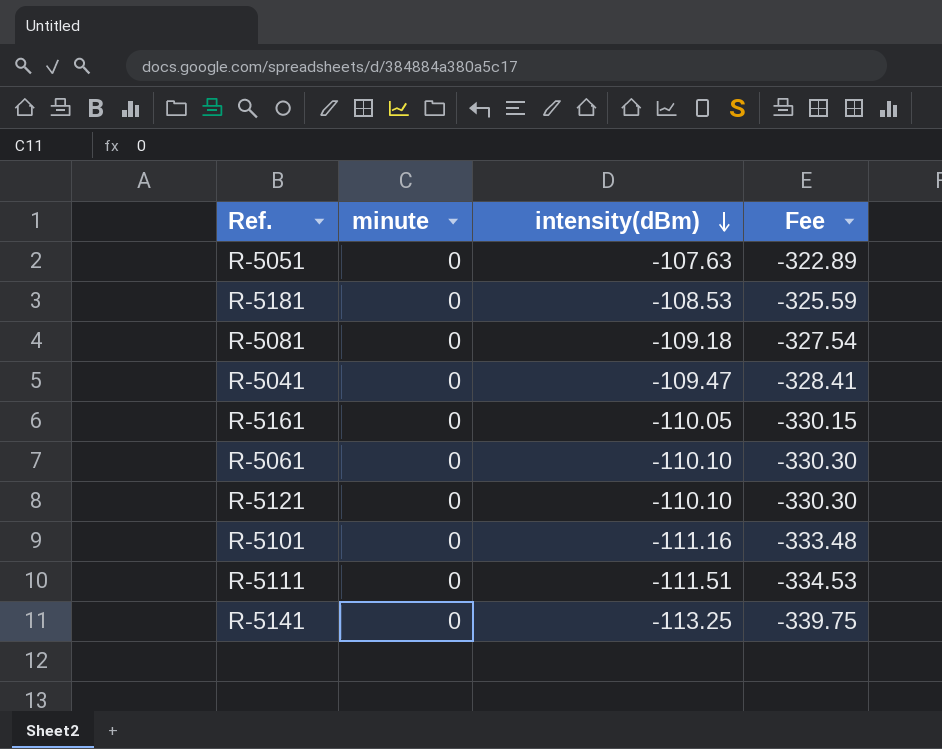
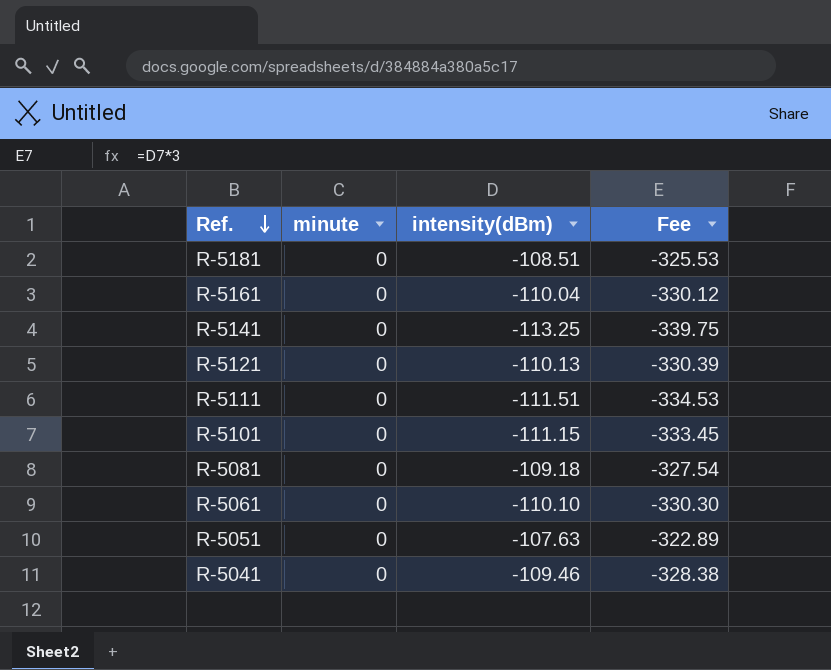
row order: intensity(dBm) descending -> Ref. descending
R-5181 | intensity(dBm): -108.53 -> -108.51
R-5181 | Fee: -325.59 -> -325.53
R-5161 | intensity(dBm): -110.05 -> -110.04
R-5161 | Fee: -330.15 -> -330.12
R-5121 | intensity(dBm): -110.10 -> -110.13
R-5121 | Fee: -330.30 -> -330.39
R-5101 | intensity(dBm): -111.16 -> -111.15
R-5101 | Fee: -333.48 -> -333.45
R-5041 | intensity(dBm): -109.47 -> -109.46
R-5041 | Fee: -328.41 -> -328.38

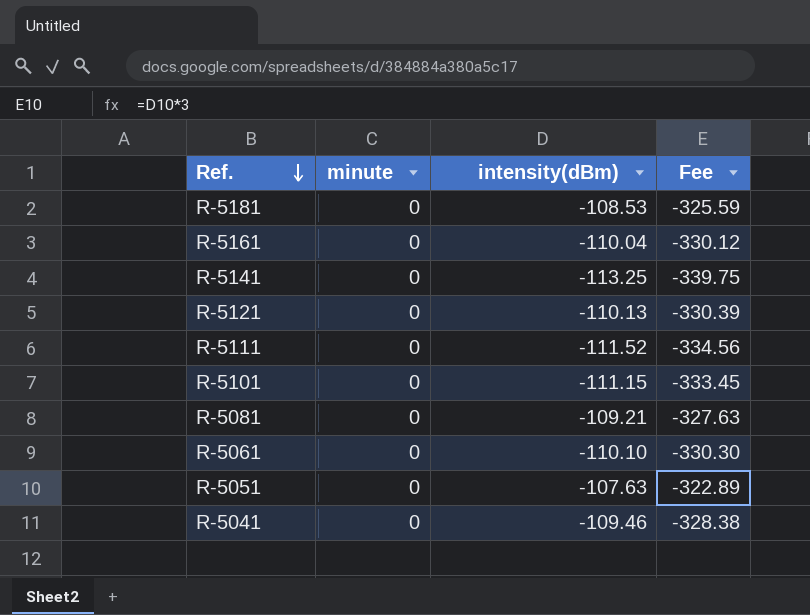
R-5181 | intensity(dBm): -108.51 -> -108.53
R-5181 | Fee: -325.53 -> -325.59
R-5111 | intensity(dBm): -111.51 -> -111.52
R-5111 | Fee: -334.53 -> -334.56
R-5081 | intensity(dBm): -109.18 -> -109.21
R-5081 | Fee: -327.54 -> -327.63

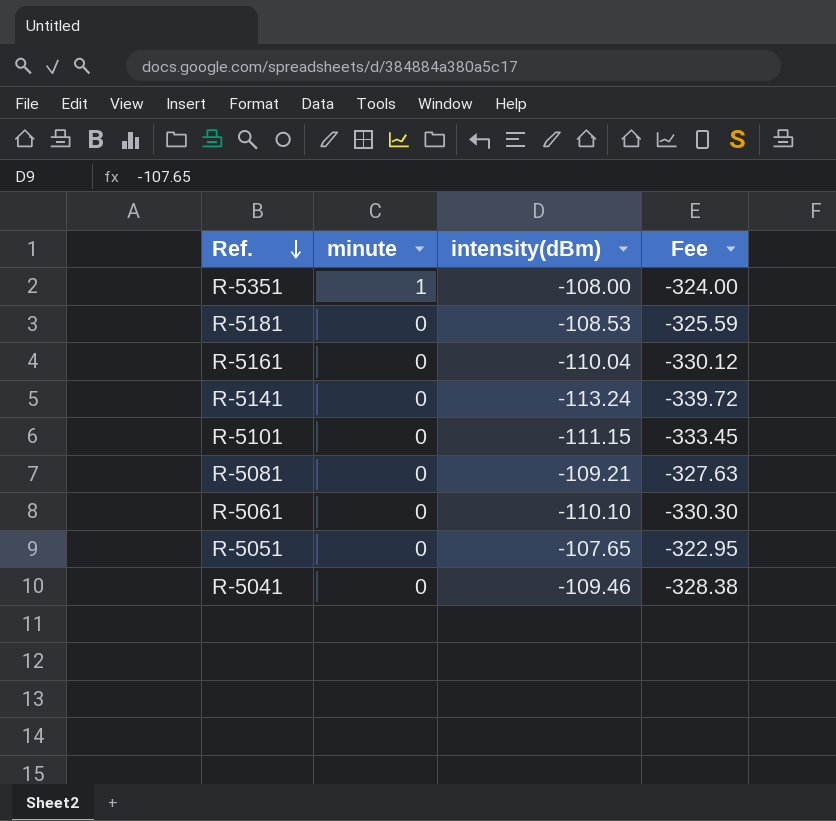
row R-5121: 0 | -110.13 | -330.39 -> none
row R-5111: 0 | -111.52 | -334.56 -> none
row R-5351: none -> 1 | -108.00 | -324.00
R-5141 | intensity(dBm): -113.25 -> -113.24
R-5141 | Fee: -339.75 -> -339.72
R-5051 | intensity(dBm): -107.63 -> -107.65
R-5051 | Fee: -322.89 -> -322.95

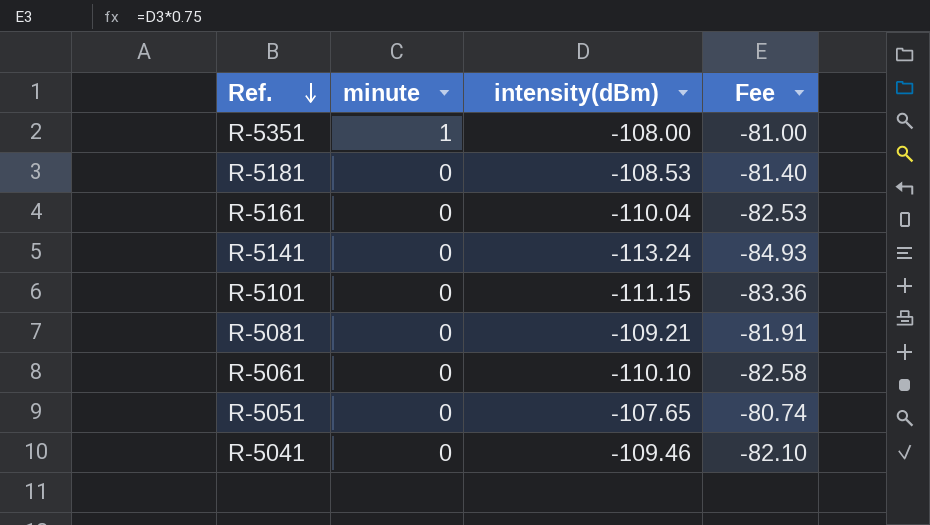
column Fee | formula: [intensity(dBm)] * 3 -> [intensity(dBm)] * 0.75

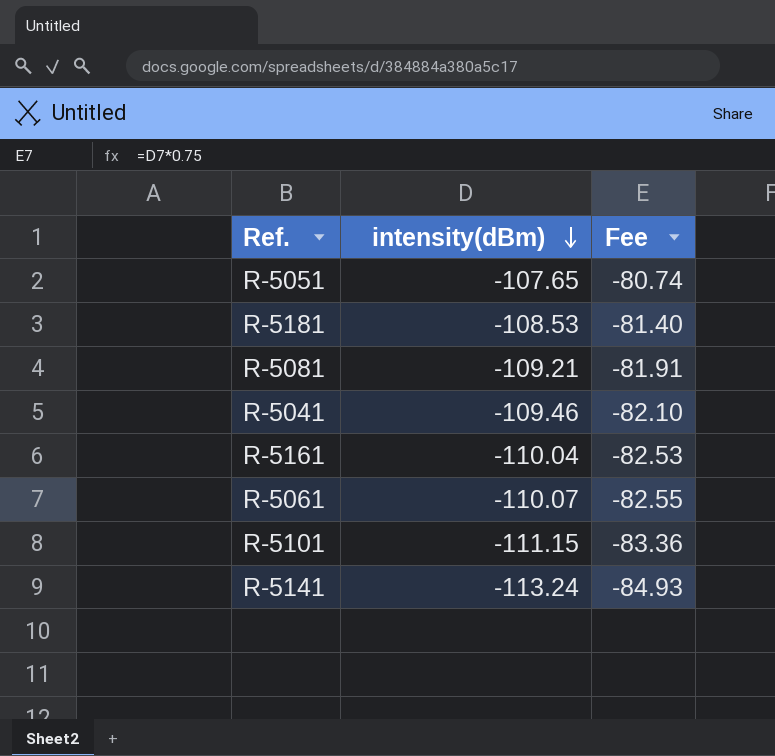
row order: Ref. descending -> intensity(dBm) descending
column minute | position: 2 -> none
row R-5351: 1 | -108.00 | -81.00 -> none
R-5061 | intensity(dBm): -110.10 -> -110.07
R-5061 | Fee: -82.58 -> -82.55

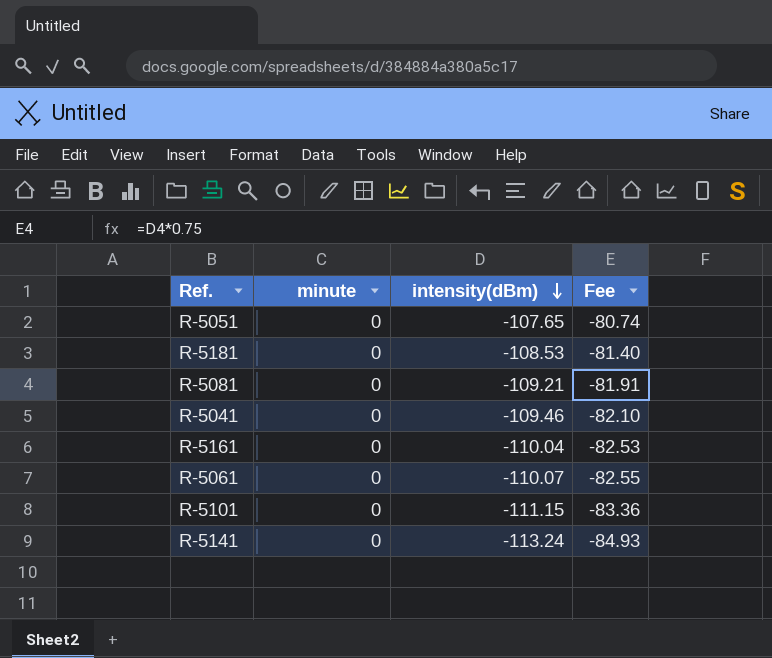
column minute | position: none -> 2

